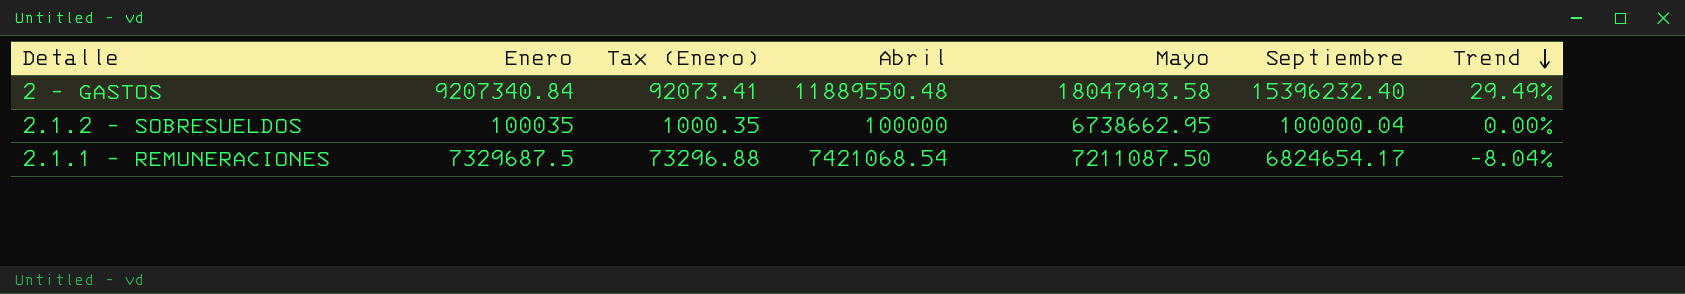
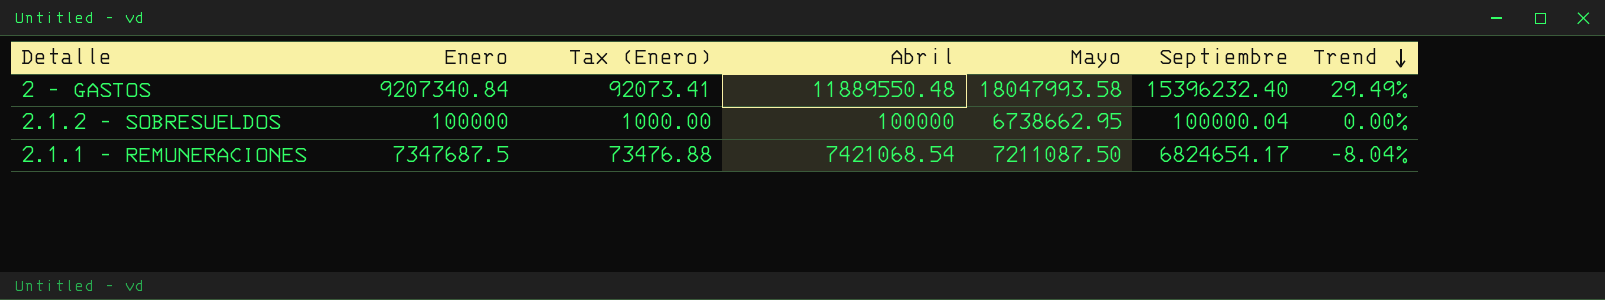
2.1.2 - SOBRESUELDOS | Enero: 100035 -> 100000
2.1.2 - SOBRESUELDOS | Tax (Enero): 1000.35 -> 1000.00
2.1.1 - REMUNERACIONES | Enero: 7329687.5 -> 7347687.5
2.1.1 - REMUNERACIONES | Tax (Enero): 73296.88 -> 73476.88

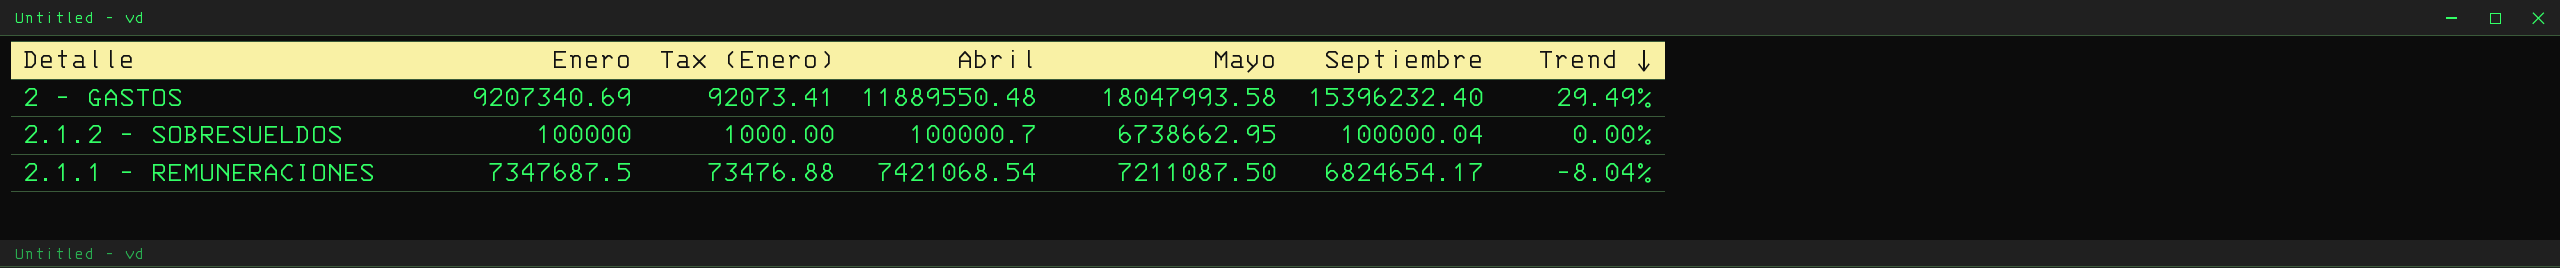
2 - GASTOS | Enero: 9207340.84 -> 9207340.69
2.1.2 - SOBRESUELDOS | Abril: 100000 -> 100000.7

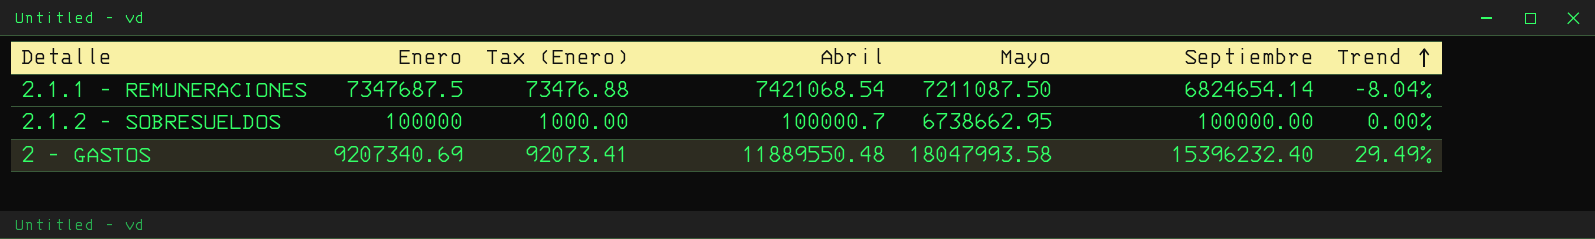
row order: Trend descending -> Trend ascending
2.1.1 - REMUNERACIONES | Septiembre: 6824654.17 -> 6824654.14
2.1.2 - SOBRESUELDOS | Septiembre: 100000.04 -> 100000.00

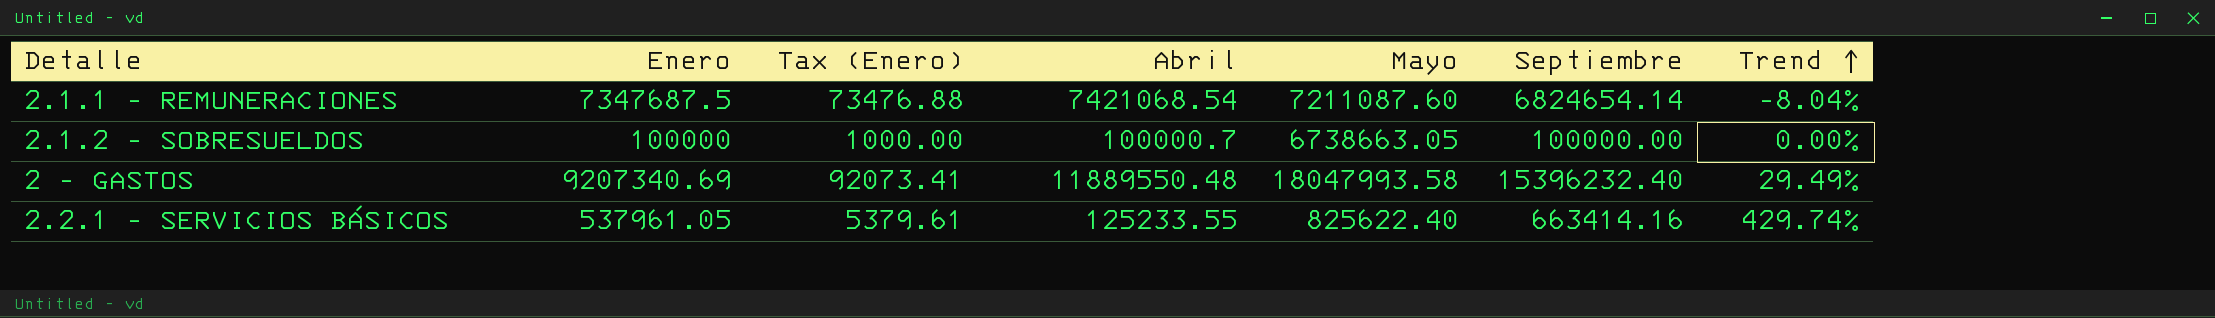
2.1.1 - REMUNERACIONES | Mayo: 7211087.50 -> 7211087.60
2.1.2 - SOBRESUELDOS | Mayo: 6738662.95 -> 6738663.05
row 2.2.1 - SERVICIOS BÁSICOS: none -> 537961.05 | 5379.61 | 125233.55 | 825622.40 | 663414.16 | 429.74%

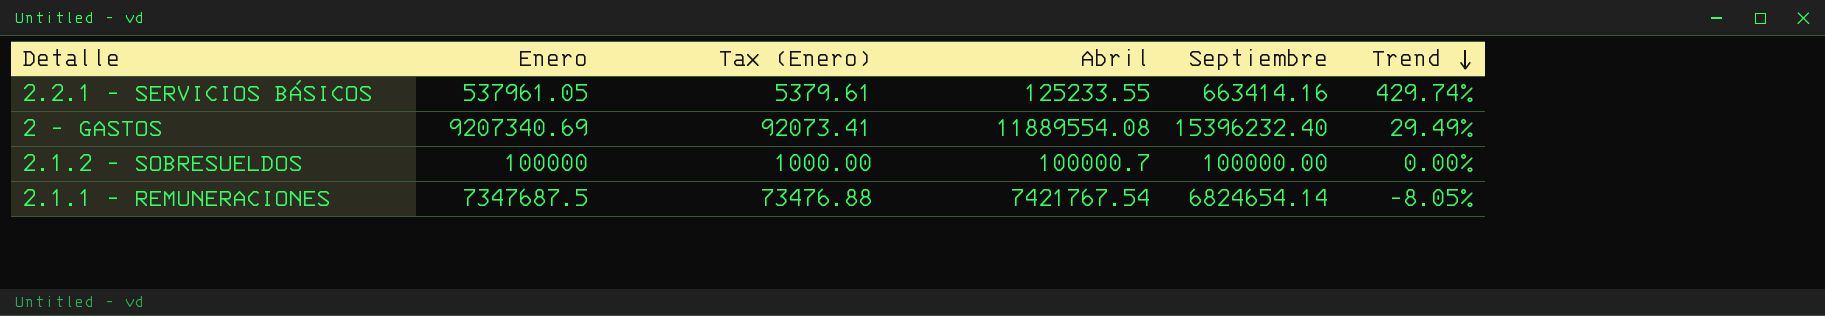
row order: Trend ascending -> Trend descending
column Mayo | position: 5 -> none
2 - GASTOS | Abril: 11889550.48 -> 11889554.08
2.1.1 - REMUNERACIONES | Abril: 7421068.54 -> 7421767.54
2.1.1 - REMUNERACIONES | Trend: -8.04% -> -8.05%

